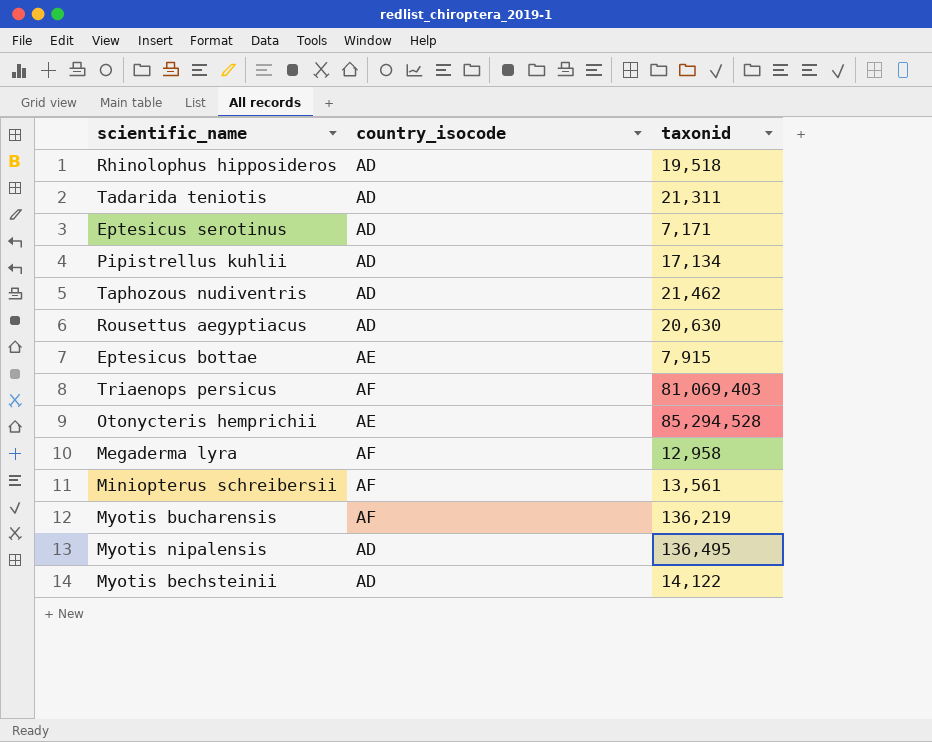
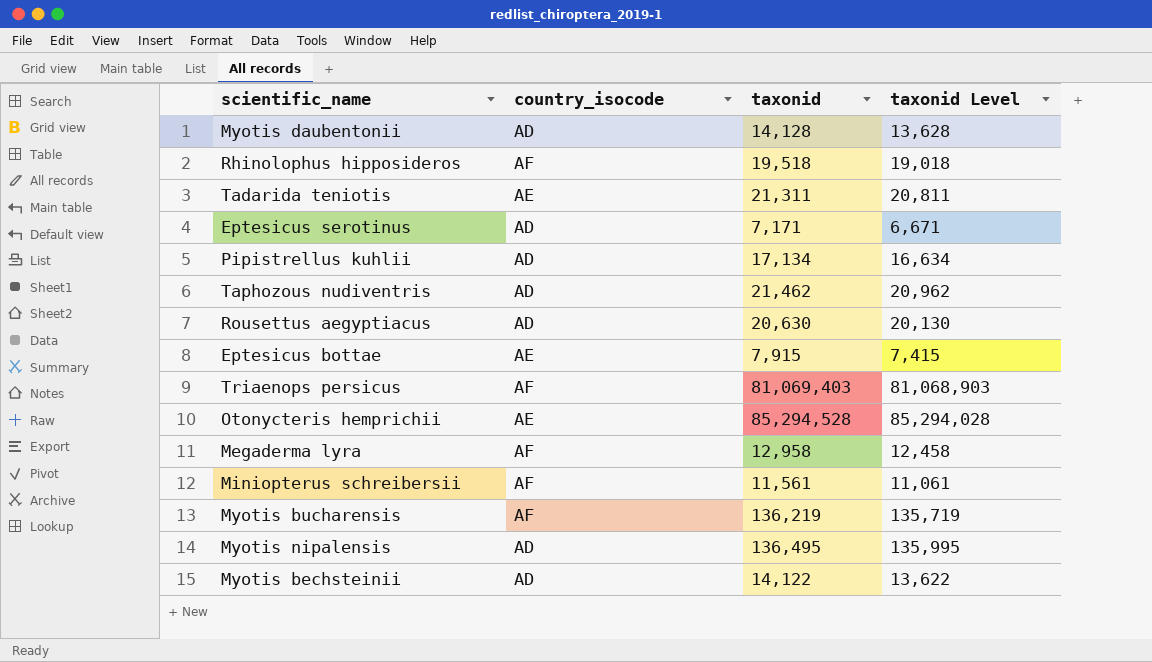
column taxonid Level | formula: none -> [taxonid] - 500
row Myotis daubentonii: none -> AD | 14,128 | 13,628
Rhinolophus hipposideros | country_isocode: AD -> AF
Tadarida teniotis | country_isocode: AD -> AE
Miniopterus schreibersii | taxonid: 13,561 -> 11,561

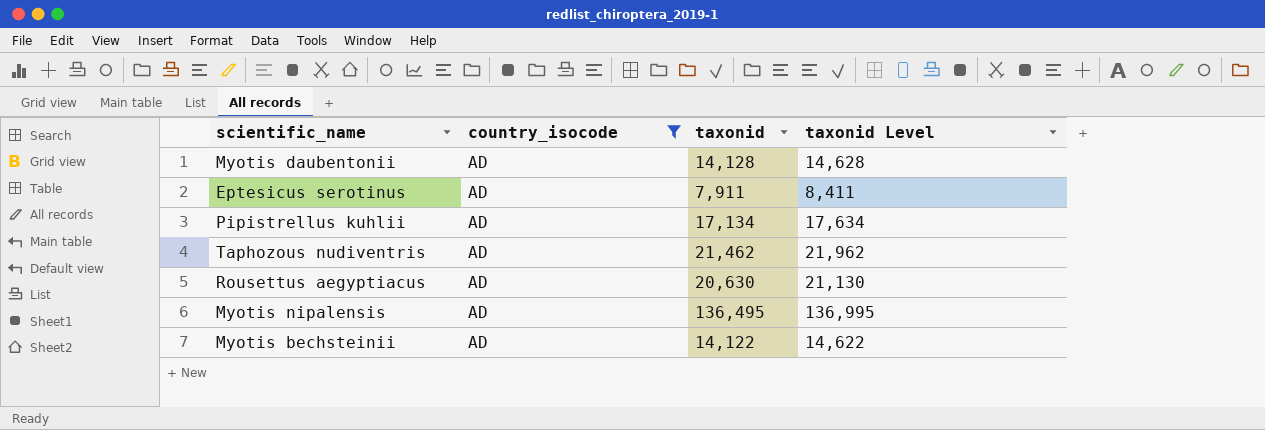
filter: none -> country_isocode = AD
column taxonid Level | formula: [taxonid] - 500 -> [taxonid] + 500
Eptesicus serotinus | taxonid: 7,171 -> 7,911

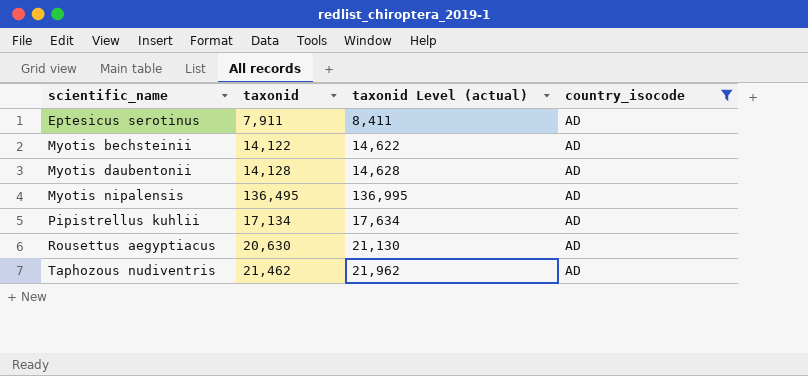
row order: none -> scientific_name ascending
column name: taxonid Level -> taxonid Level (actual)
column country_isocode | position: 2 -> 4

